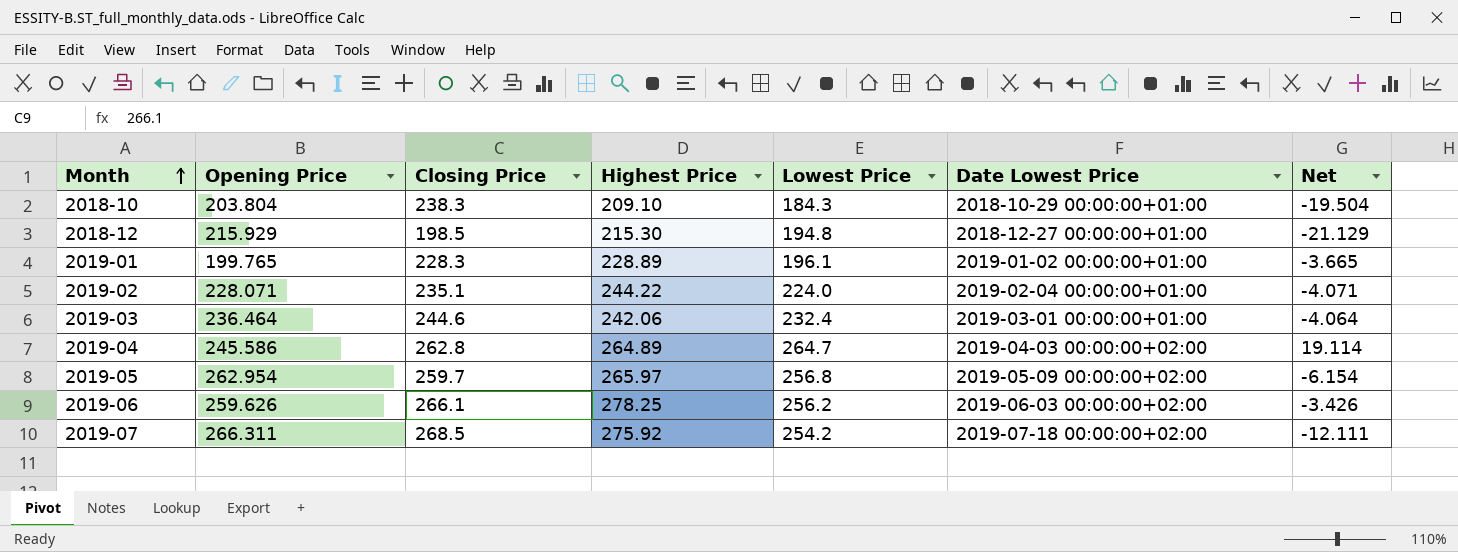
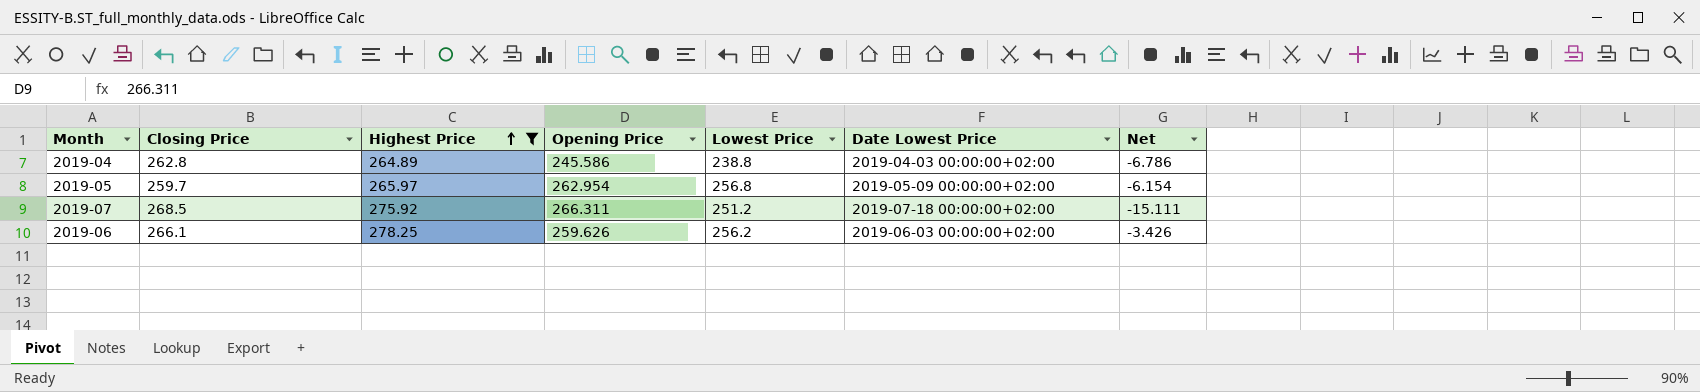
filter: none -> Highest Price >= 264.89
row order: Month ascending -> Highest Price ascending
column Opening Price | position: 2 -> 4
2019-04 | Lowest Price: 264.7 -> 238.8
2019-04 | Net: 19.114 -> -6.786
2019-07 | Lowest Price: 254.2 -> 251.2
2019-07 | Net: -12.111 -> -15.111

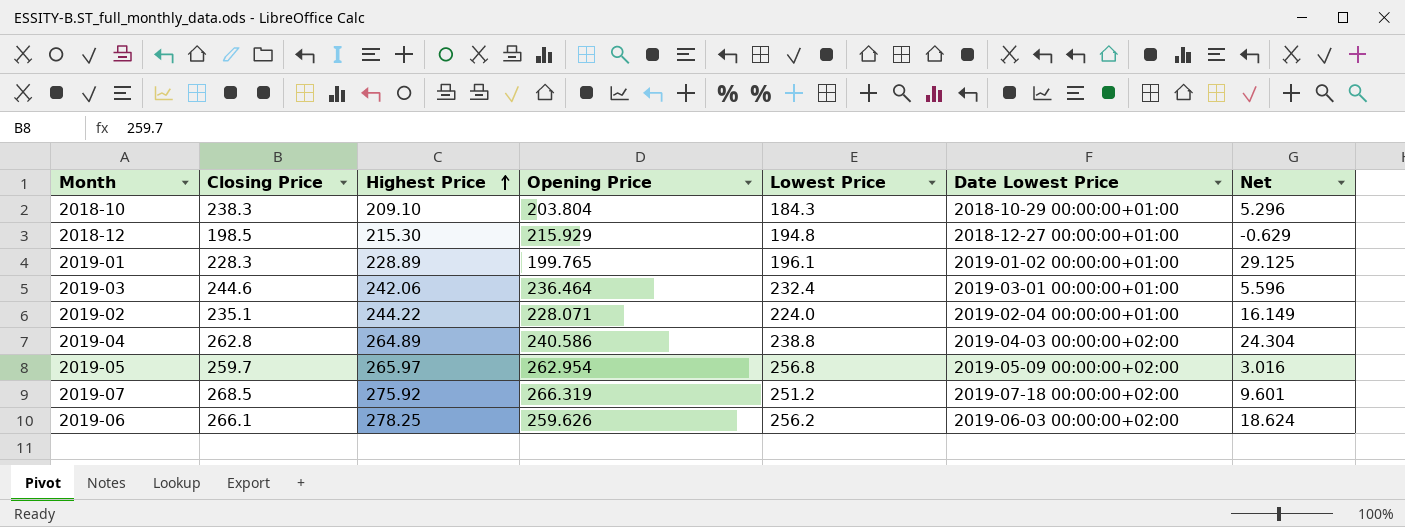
filter: Highest Price >= 264.89 -> none
column Net | formula: [Lowest Price] - [Opening Price] -> [Highest Price] - [Opening Price]
2019-04 | Opening Price: 245.586 -> 240.586
2019-07 | Opening Price: 266.311 -> 266.319

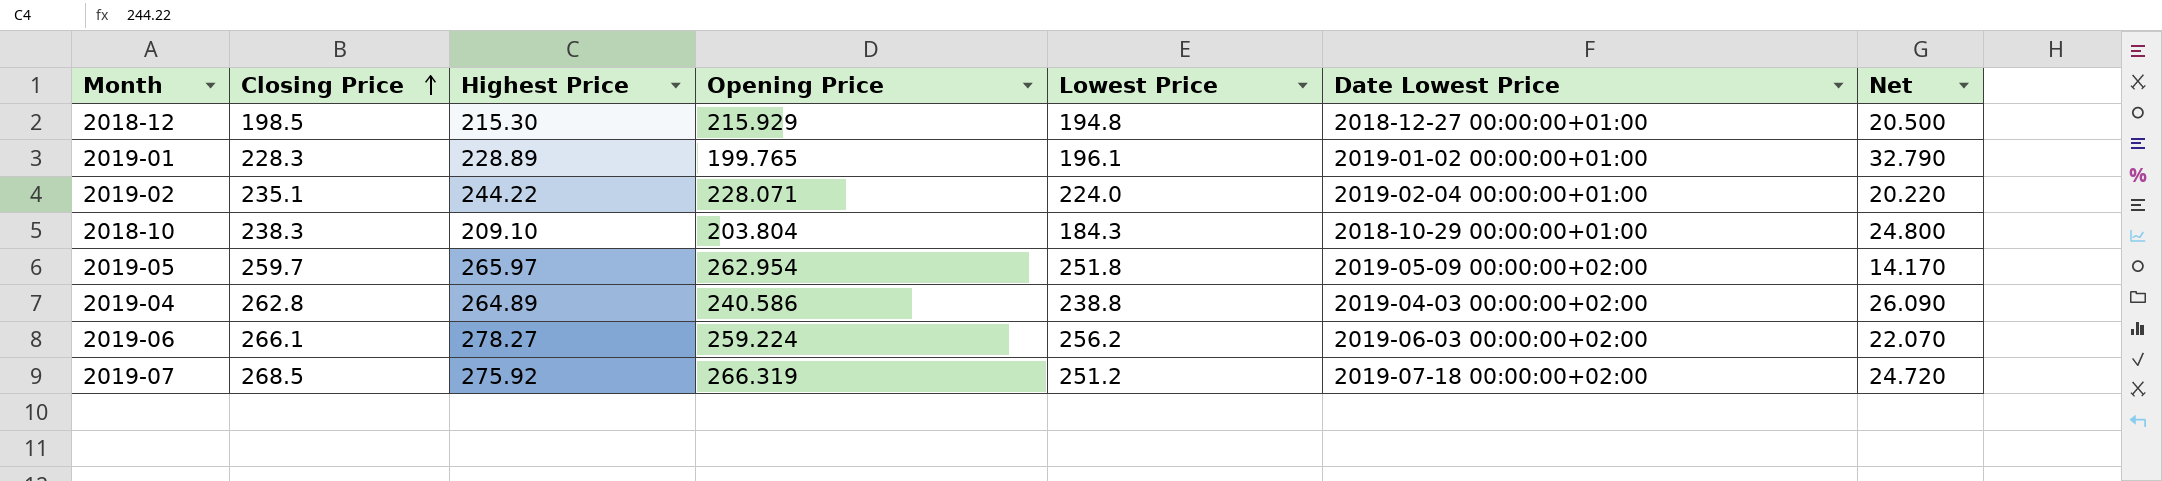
row order: Highest Price ascending -> Closing Price ascending
column Net | formula: [Highest Price] - [Opening Price] -> [Highest Price] - [Lowest Price]
row 2019-03: 244.6 | 242.06 | 236.464 | 232.4 | 2019-03-01 00:00:00+01:00 | 5.596 -> none
2019-05 | Lowest Price: 256.8 -> 251.8
2019-06 | Highest Price: 278.25 -> 278.27
2019-06 | Opening Price: 259.626 -> 259.224

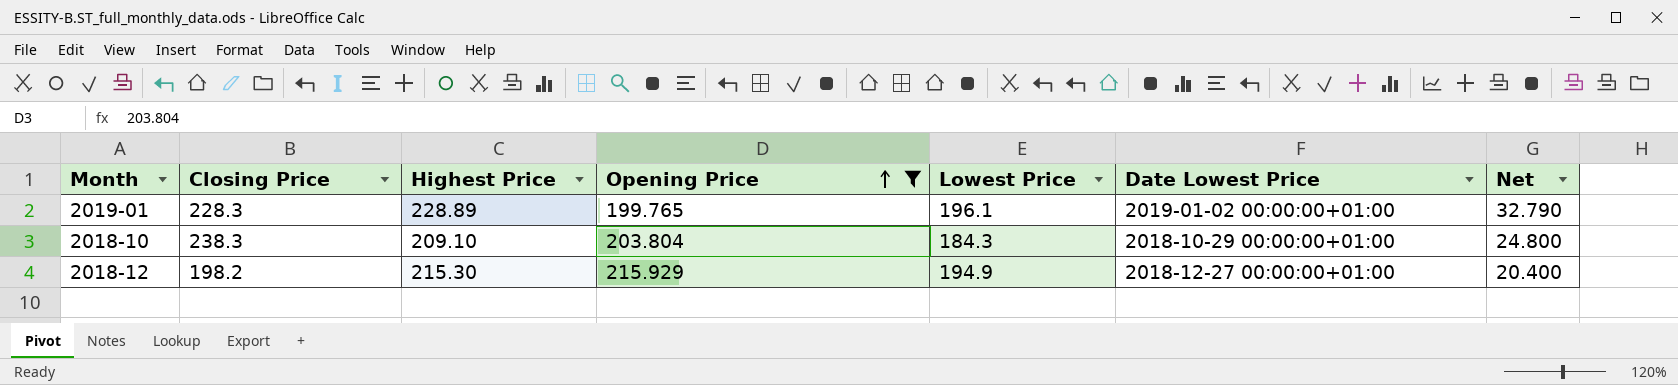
filter: none -> Opening Price <= 215.929
row order: Closing Price ascending -> Opening Price ascending
2018-12 | Closing Price: 198.5 -> 198.2
2018-12 | Lowest Price: 194.8 -> 194.9
2018-12 | Net: 20.500 -> 20.400

